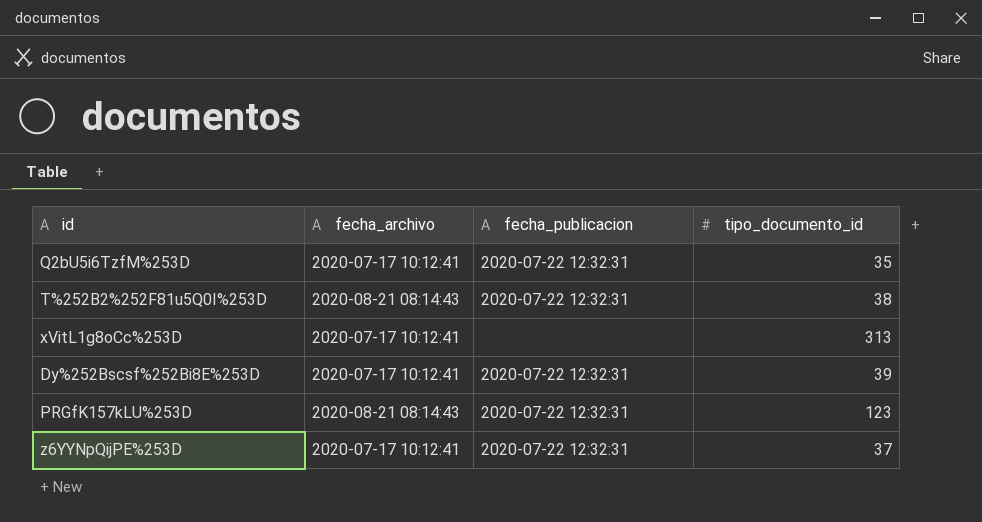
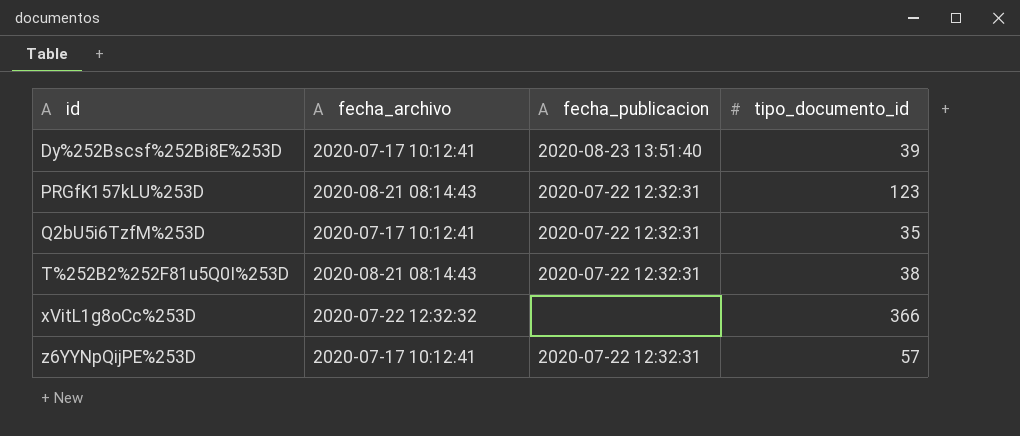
row order: none -> id ascending
Dy%252Bscsf%252Bi8E%253D | fecha_publicacion: 2020-07-22 12:32:31 -> 2020-08-23 13:51:40
xVitL1g8oCc%253D | fecha_archivo: 2020-07-17 10:12:41 -> 2020-07-22 12:32:32
xVitL1g8oCc%253D | tipo_documento_id: 313 -> 366
z6YYNpQijPE%253D | tipo_documento_id: 37 -> 57

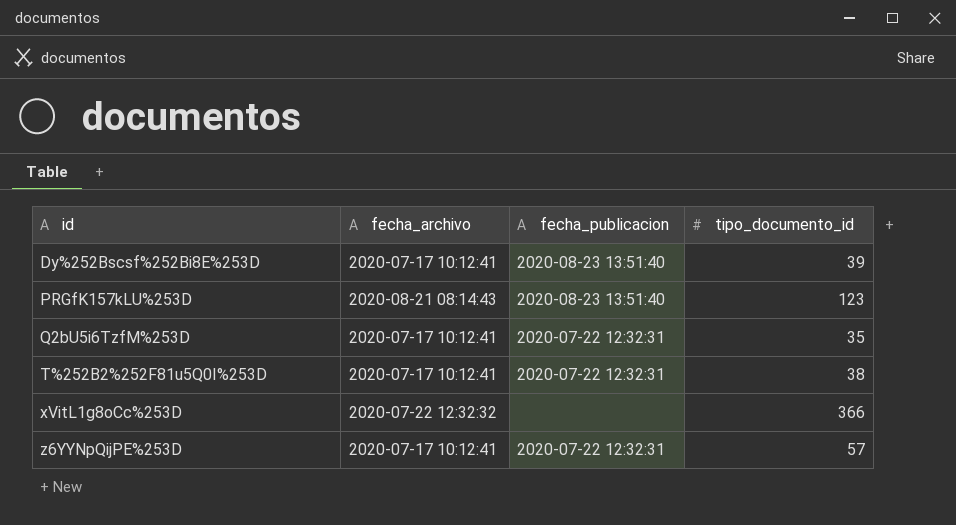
PRGfK157kLU%253D | fecha_publicacion: 2020-07-22 12:32:31 -> 2020-08-23 13:51:40
T%252B2%252F81u5Q0I%253D | fecha_archivo: 2020-08-21 08:14:43 -> 2020-07-17 10:12:41

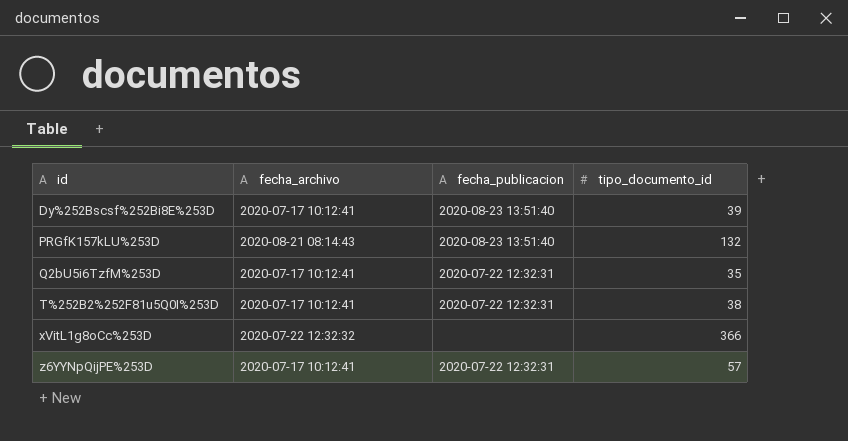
PRGfK157kLU%253D | tipo_documento_id: 123 -> 132

